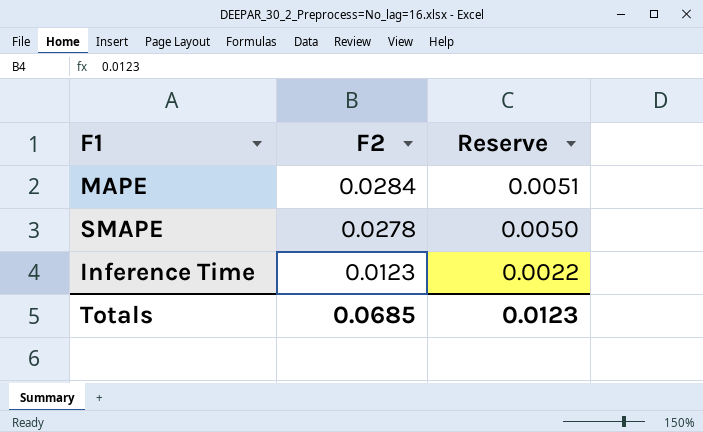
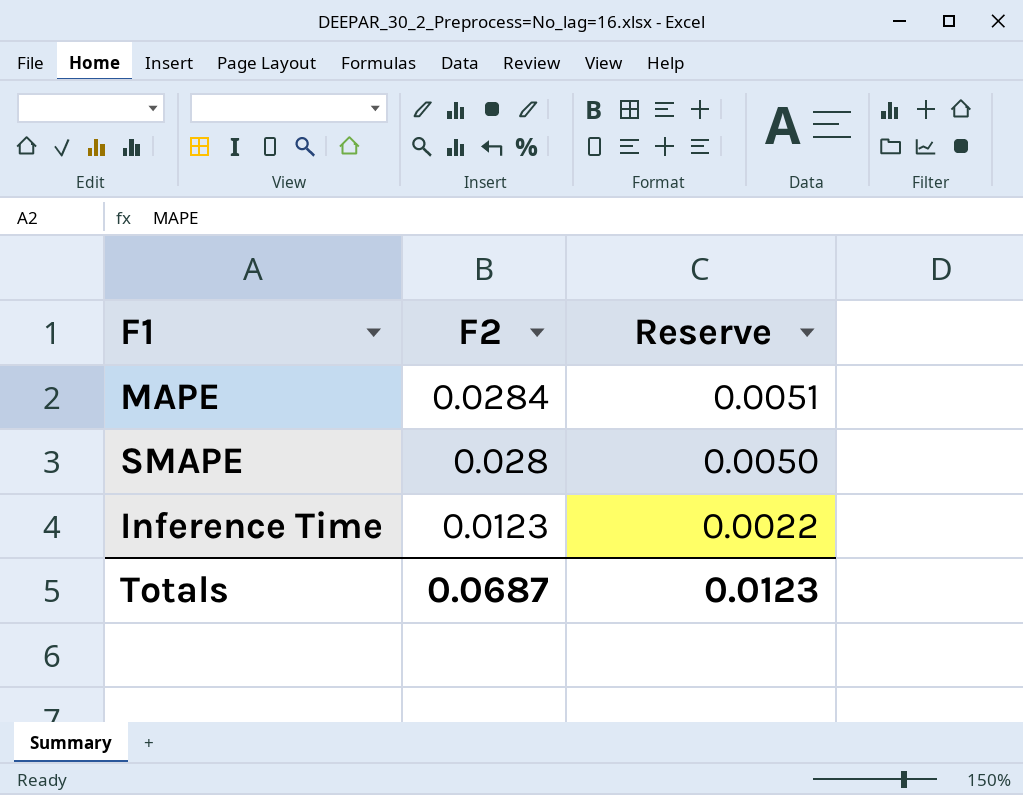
SMAPE | F2: 0.0278 -> 0.028
Totals | F2: 0.0685 -> 0.0687

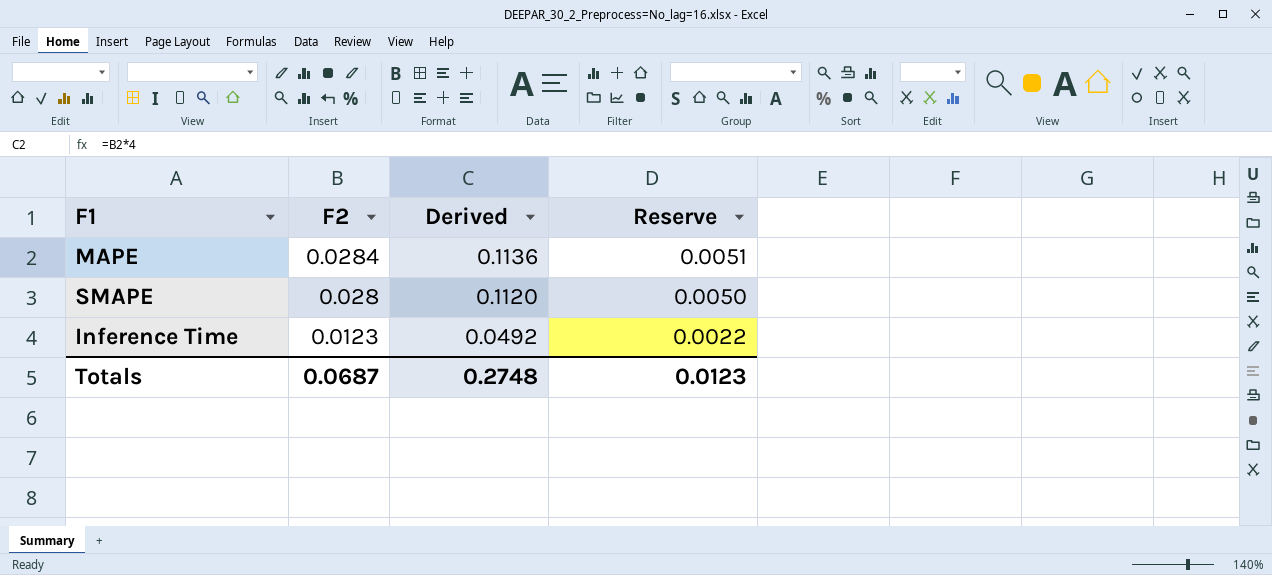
column Derived | formula: none -> [F2] * 4

